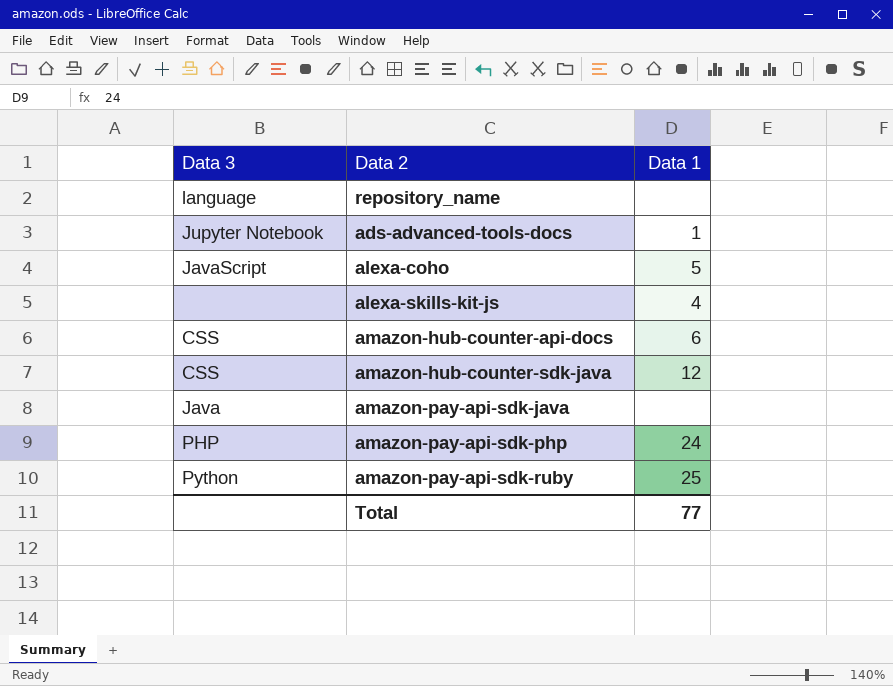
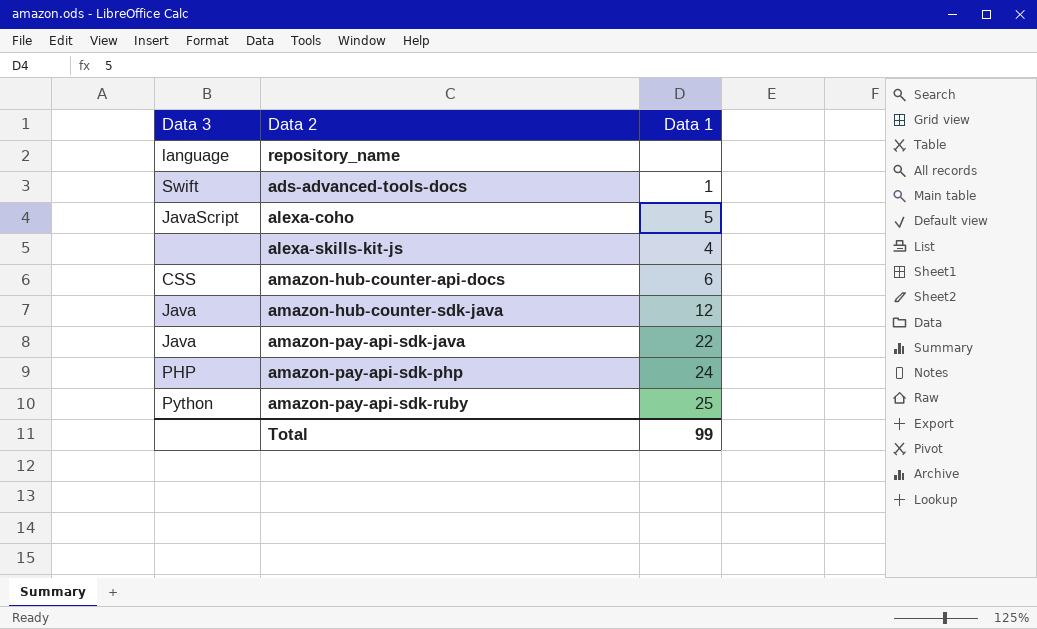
ads-advanced-tools-docs | Data 3: Jupyter Notebook -> Swift
amazon-hub-counter-sdk-java | Data 3: CSS -> Java
amazon-pay-api-sdk-java | Data 1: none -> 22
Total | Data 1: 77 -> 99

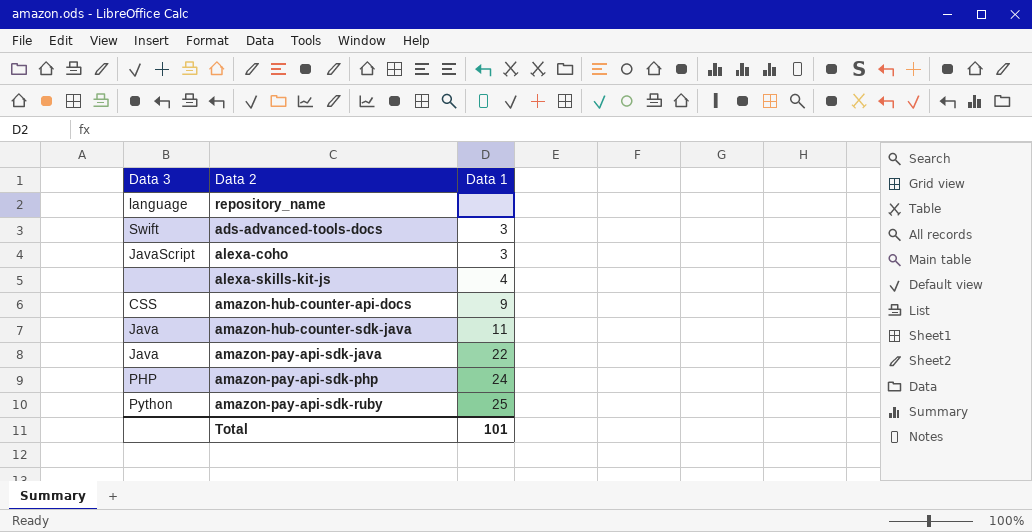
ads-advanced-tools-docs | Data 1: 1 -> 3
alexa-coho | Data 1: 5 -> 3
amazon-hub-counter-api-docs | Data 1: 6 -> 9
amazon-hub-counter-sdk-java | Data 1: 12 -> 11
Total | Data 1: 99 -> 101

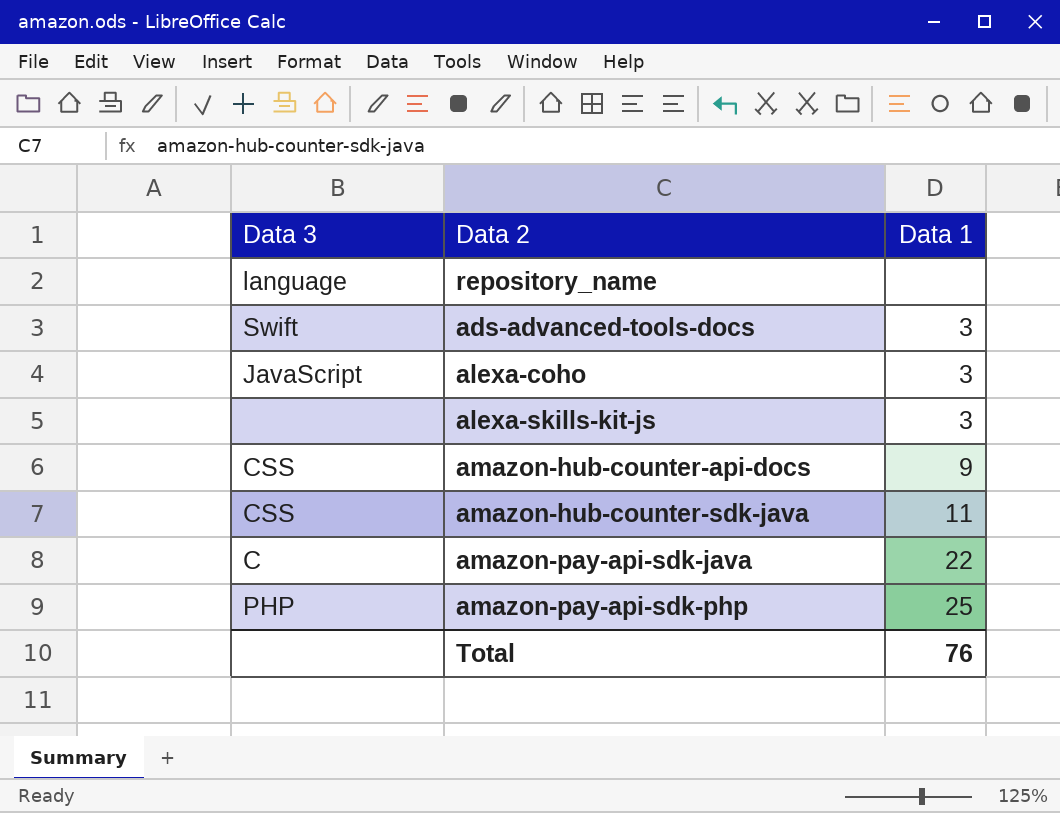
row amazon-pay-api-sdk-ruby: Python | 25 -> none
alexa-skills-kit-js | Data 1: 4 -> 3
amazon-hub-counter-sdk-java | Data 3: Java -> CSS
amazon-pay-api-sdk-java | Data 3: Java -> C
amazon-pay-api-sdk-php | Data 1: 24 -> 25
Total | Data 1: 101 -> 76

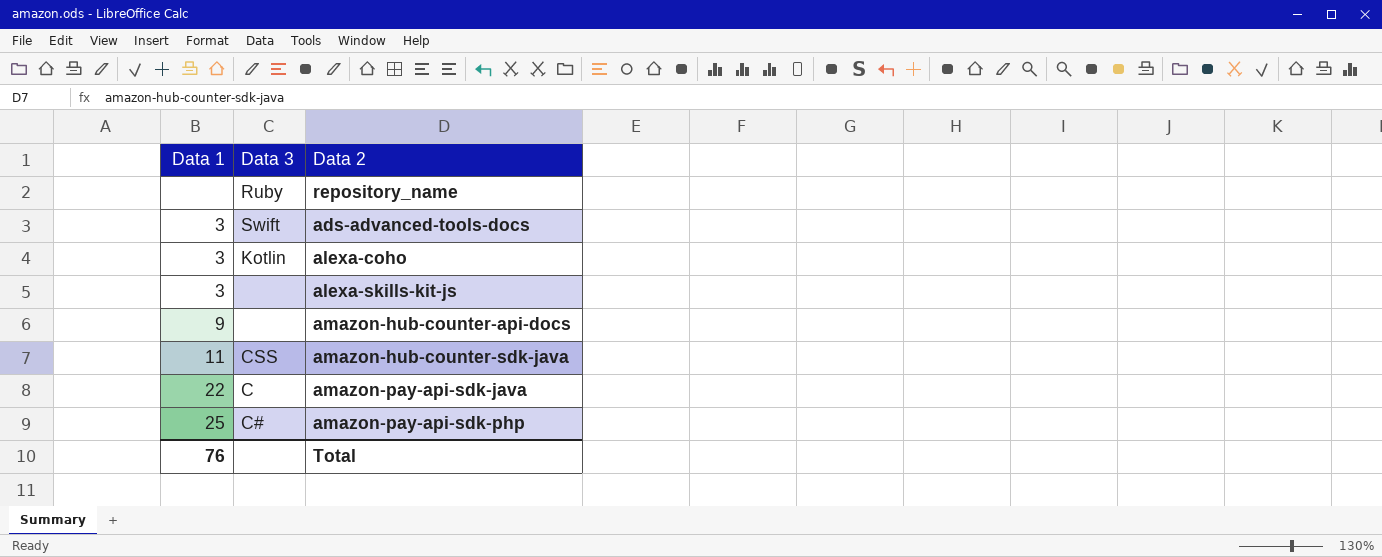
column Data 1 | position: 3 -> 1
repository_name | Data 3: language -> Ruby
alexa-coho | Data 3: JavaScript -> Kotlin
amazon-hub-counter-api-docs | Data 3: CSS -> none
amazon-pay-api-sdk-php | Data 3: PHP -> C#

